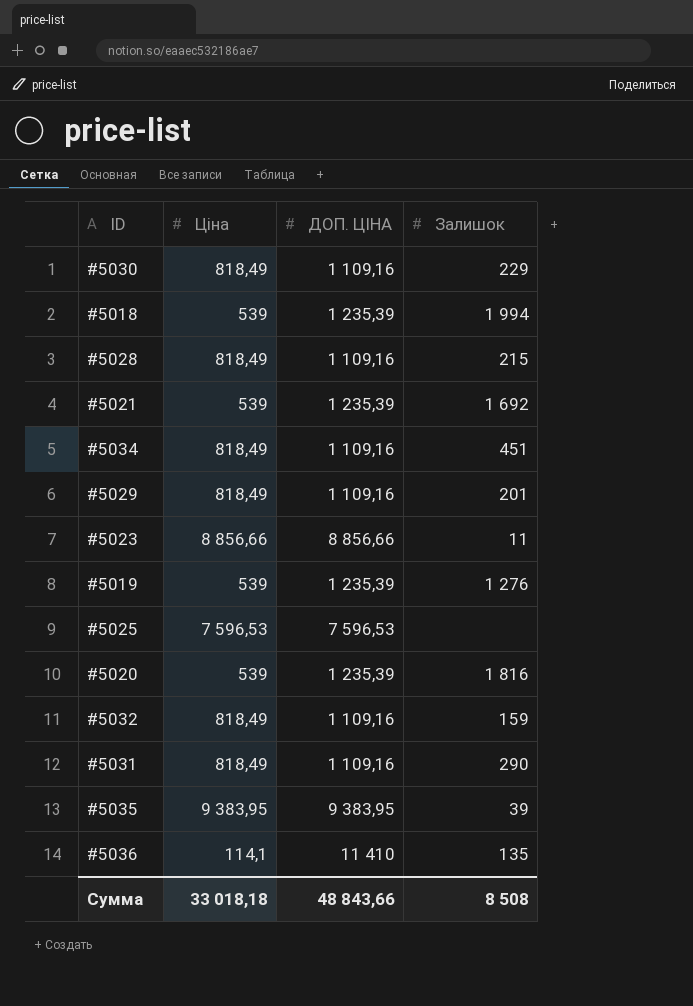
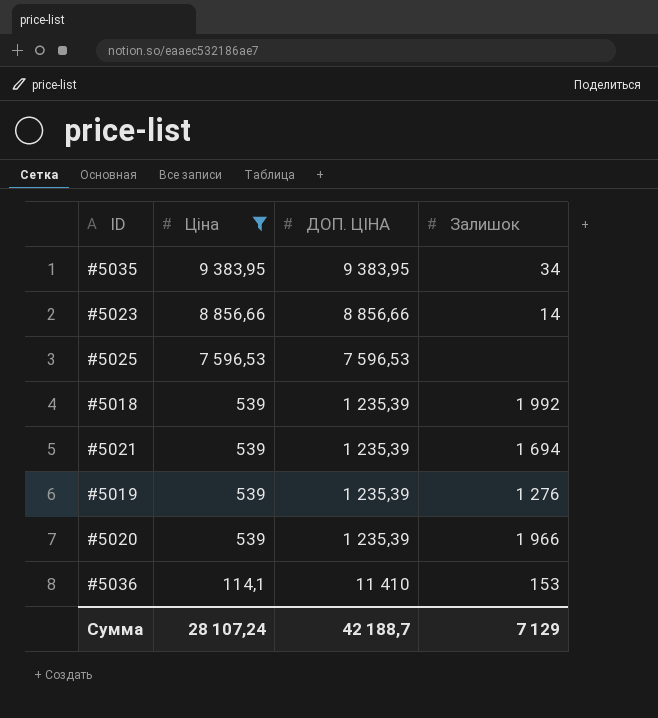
filter: none -> Ціна != 818,49
row order: none -> Ціна descending
#5035 | Залишок: 39 -> 34
#5023 | Залишок: 11 -> 14
#5018 | Залишок: 1 994 -> 1 992
#5021 | Залишок: 1 692 -> 1 694
#5020 | Залишок: 1 816 -> 1 966
#5036 | Залишок: 135 -> 153
Сумма | Ціна: 33 018,18 -> 28 107,24
Сумма | ДОП. ЦІНА: 48 843,66 -> 42 188,7
Сумма | Залишок: 8 508 -> 7 129

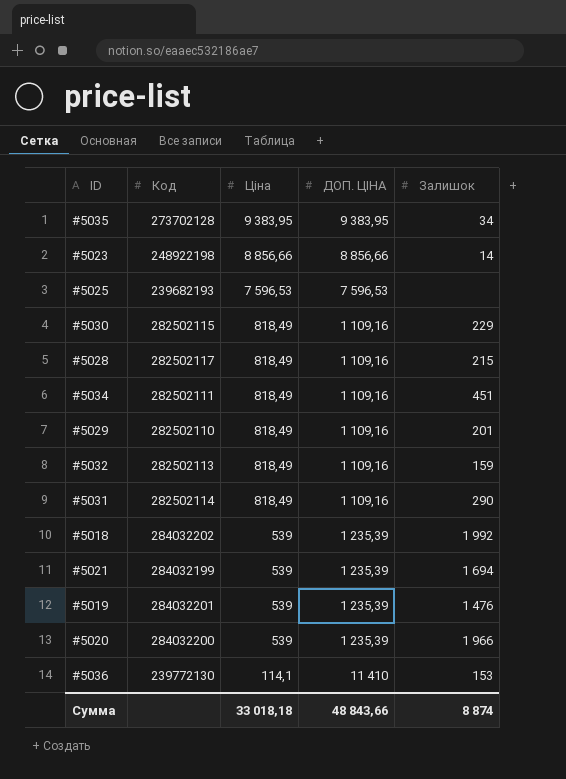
filter: Ціна != 818,49 -> none
column Код | position: none -> 2
#5019 | Залишок: 1 276 -> 1 476
Сумма | Ціна: 28 107,24 -> 33 018,18
Сумма | ДОП. ЦІНА: 42 188,7 -> 48 843,66
Сумма | Залишок: 7 129 -> 8 874

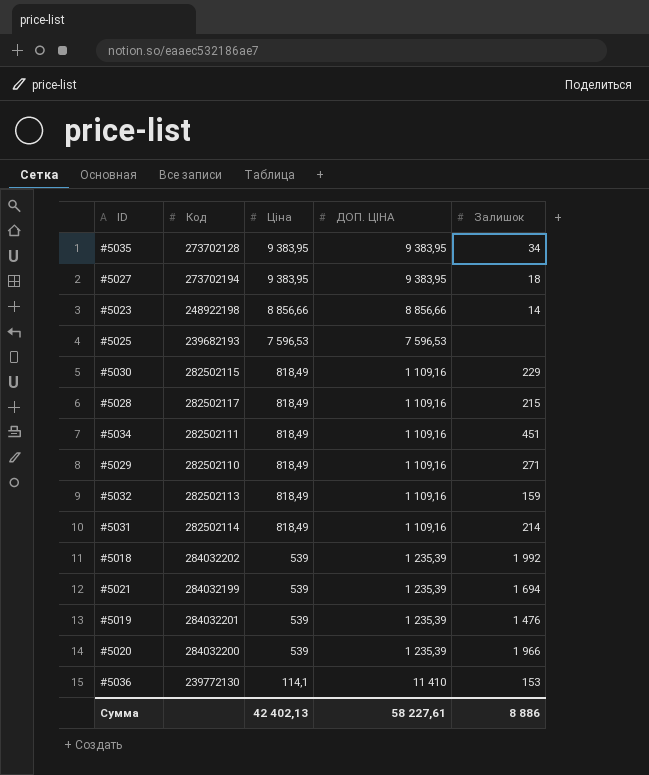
row #5027: none -> 273702194 | 9 383,95 | 9 383,95 | 18
#5029 | Залишок: 201 -> 271
#5031 | Залишок: 290 -> 214
Сумма | Ціна: 33 018,18 -> 42 402,13
Сумма | ДОП. ЦІНА: 48 843,66 -> 58 227,61
Сумма | Залишок: 8 874 -> 8 886

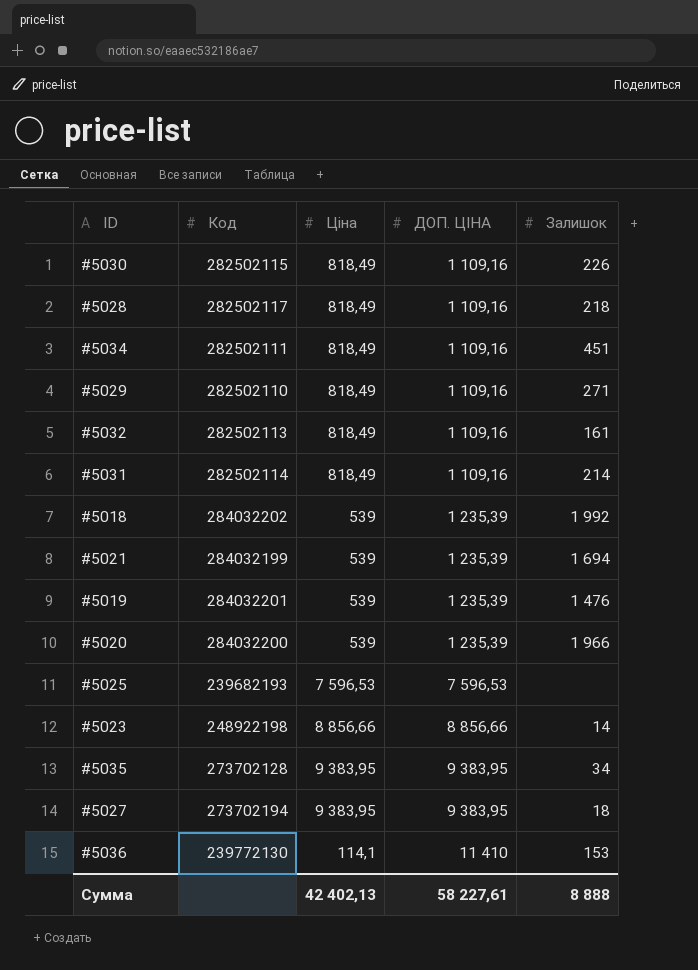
row order: Ціна descending -> ДОП. ЦІНА ascending
#5030 | Залишок: 229 -> 226
#5028 | Залишок: 215 -> 218
#5032 | Залишок: 159 -> 161
Сумма | Залишок: 8 886 -> 8 888

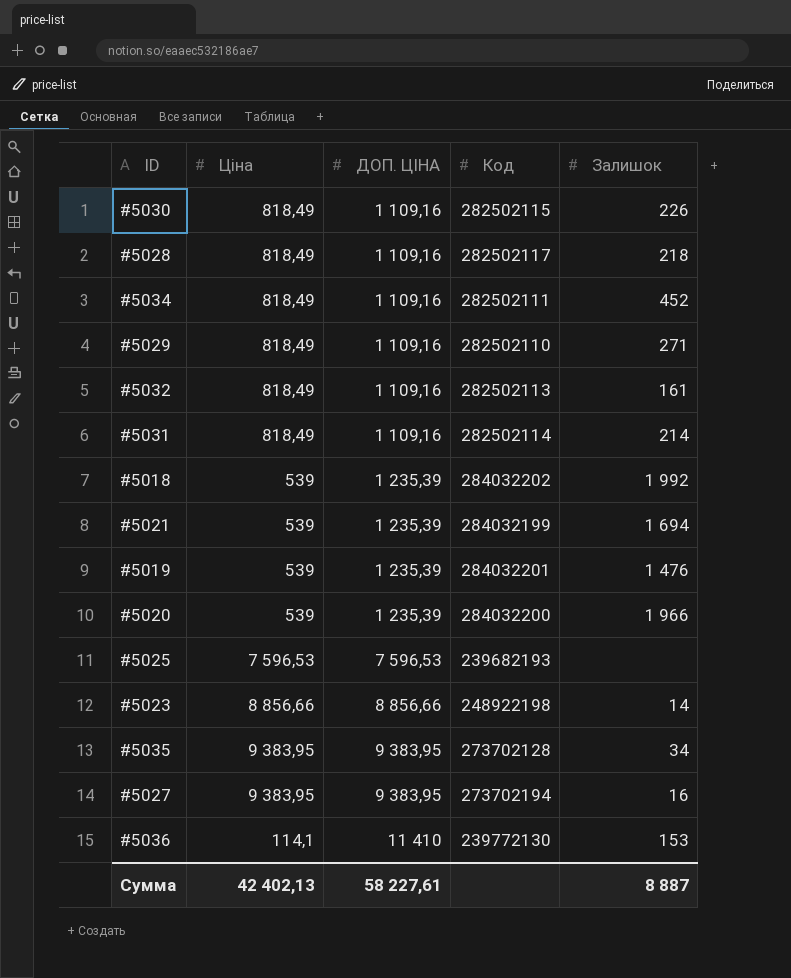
column Код | position: 2 -> 4
#5034 | Залишок: 451 -> 452
#5027 | Залишок: 18 -> 16
Сумма | Залишок: 8 888 -> 8 887

